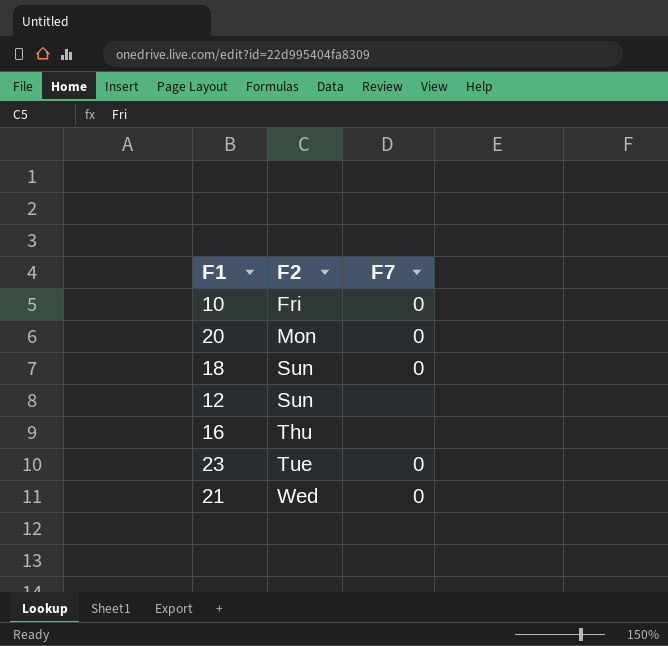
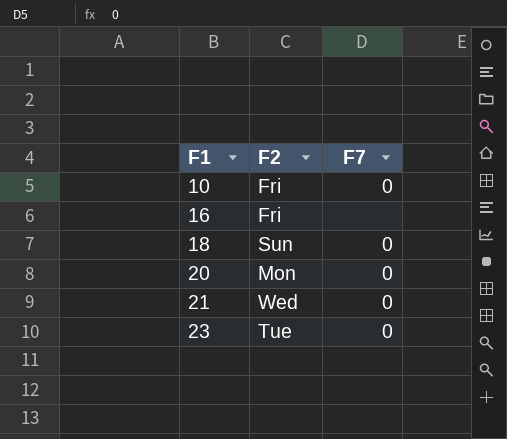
row order: F2 ascending -> F1 ascending
row 12: Sun | none -> none
16 | F2: Thu -> Fri

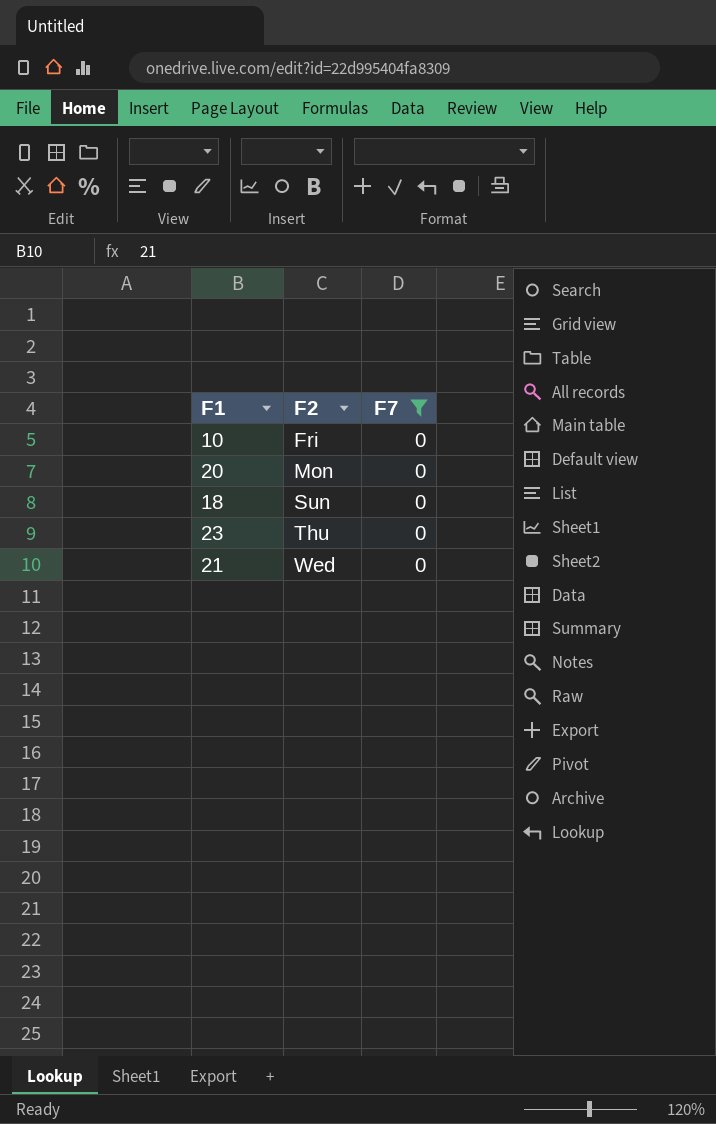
filter: none -> F7 = 0
row order: F1 ascending -> F2 ascending
23 | F2: Tue -> Thu

